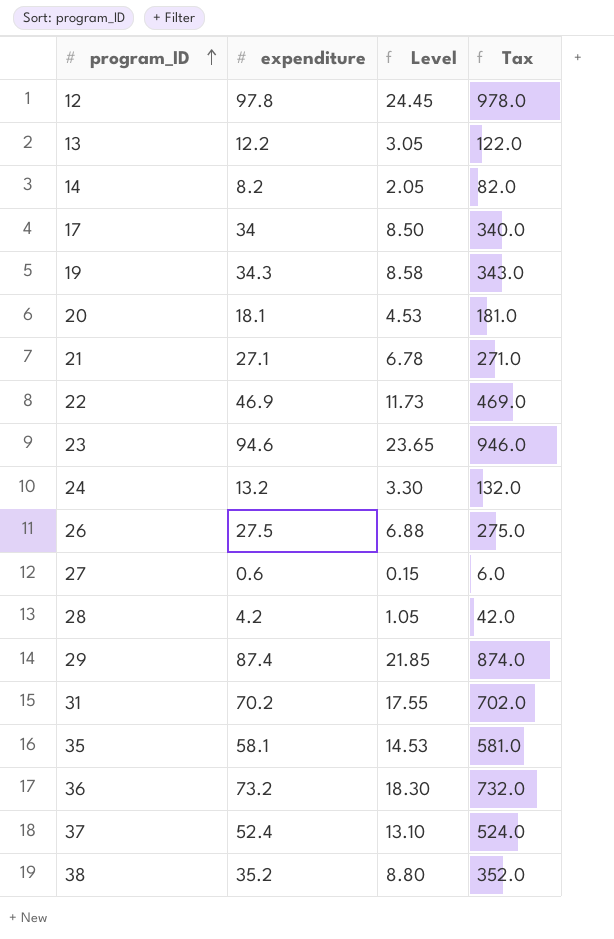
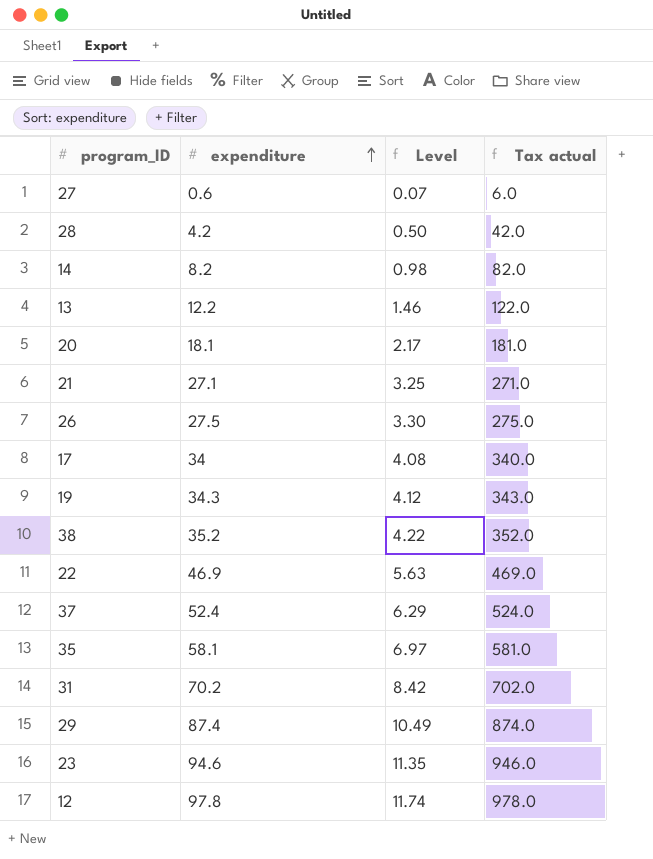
row order: program_ID ascending -> expenditure ascending
column Level | formula: [expenditure] * 0.25 -> [expenditure] * 0.12
column name: Tax -> Tax actual
row 24: 13.2 | 3.30 | 132.0 -> none
row 36: 73.2 | 18.30 | 732.0 -> none

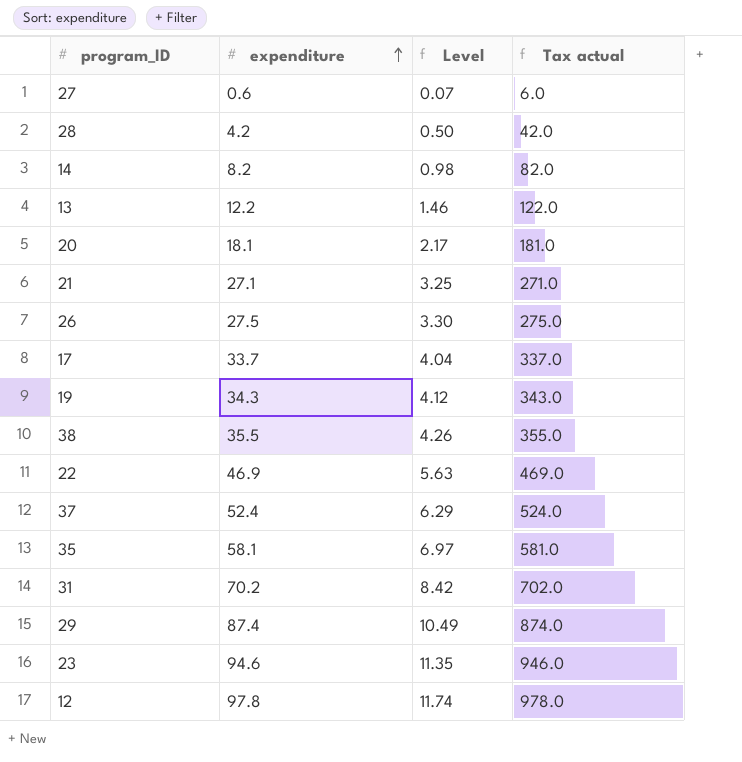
17 | expenditure: 34 -> 33.7
17 | Level: 4.08 -> 4.04
17 | Tax actual: 340.0 -> 337.0
38 | expenditure: 35.2 -> 35.5
38 | Level: 4.22 -> 4.26
38 | Tax actual: 352.0 -> 355.0

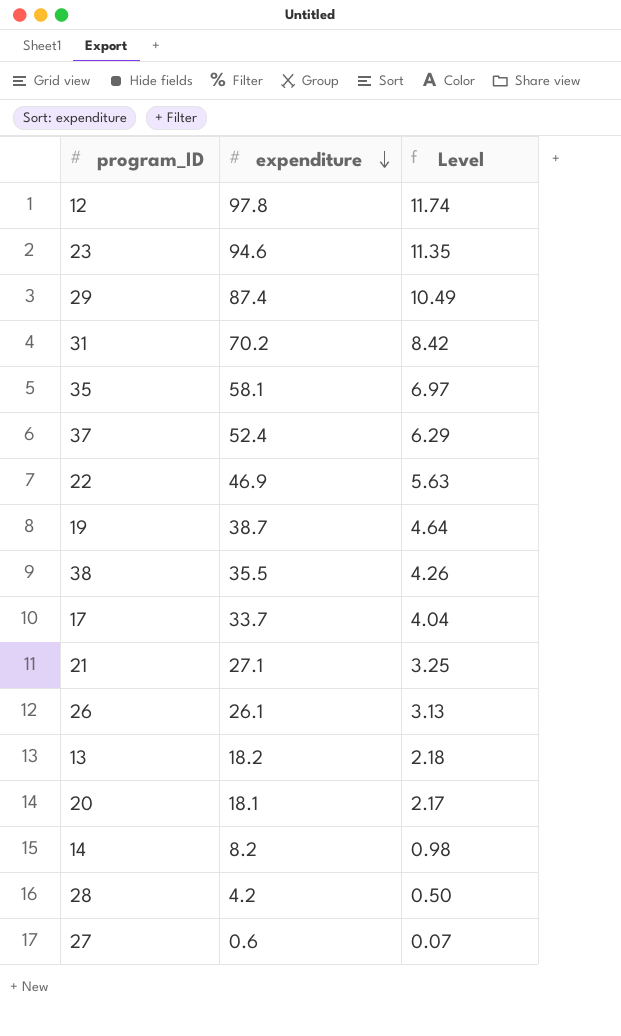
row order: expenditure ascending -> expenditure descending
column Tax actual | formula: [expenditure] * 10 -> none
19 | expenditure: 34.3 -> 38.7
19 | Level: 4.12 -> 4.64
26 | expenditure: 27.5 -> 26.1
26 | Level: 3.30 -> 3.13
13 | expenditure: 12.2 -> 18.2
13 | Level: 1.46 -> 2.18

